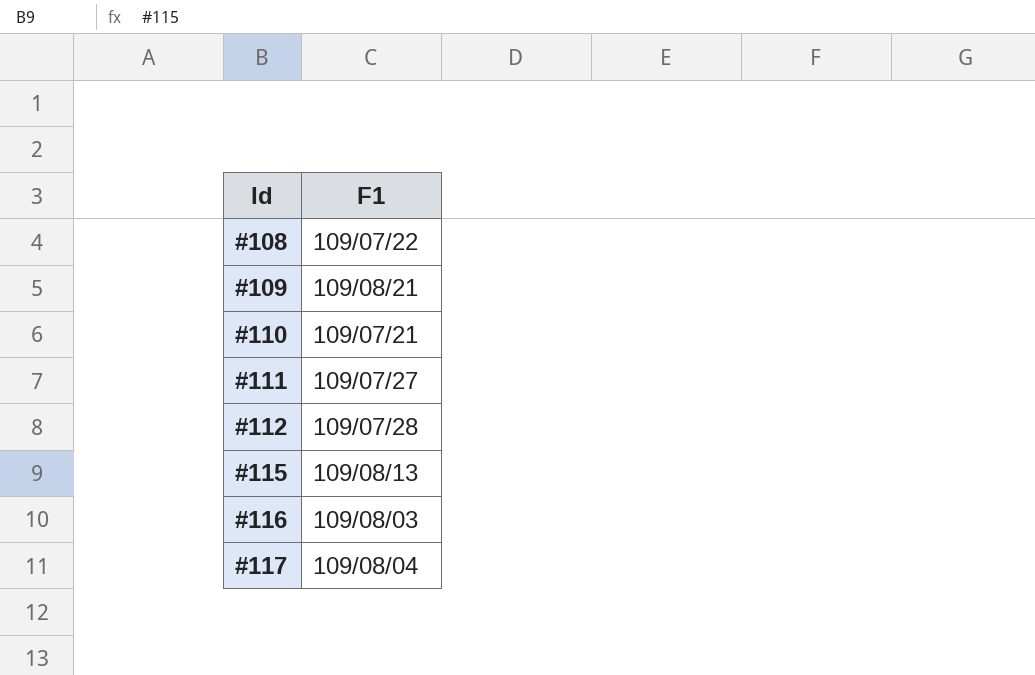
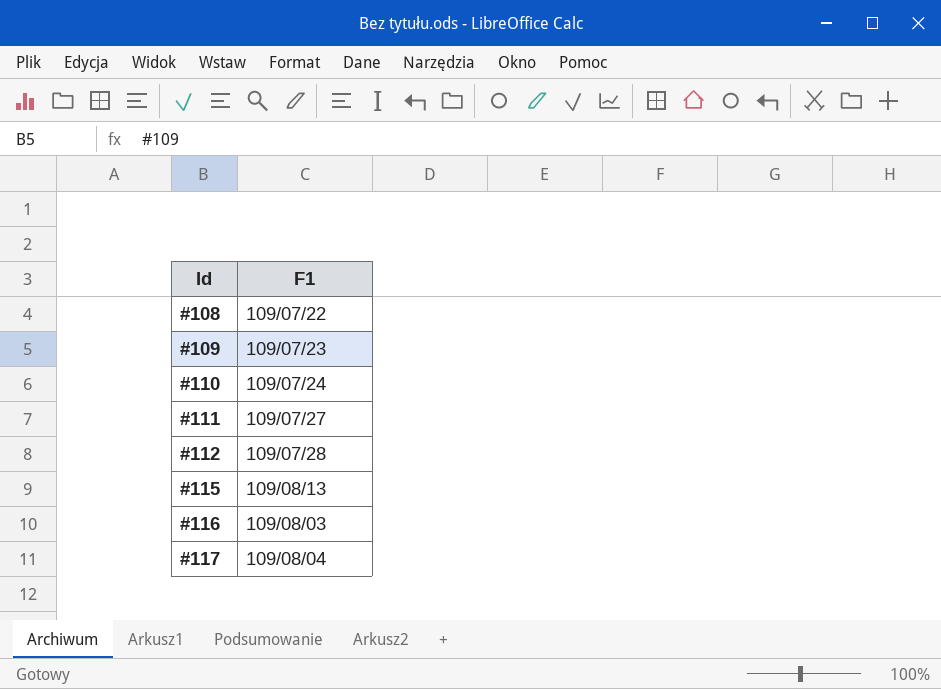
#109 | F1: 109/08/21 -> 109/07/23
#110 | F1: 109/07/21 -> 109/07/24

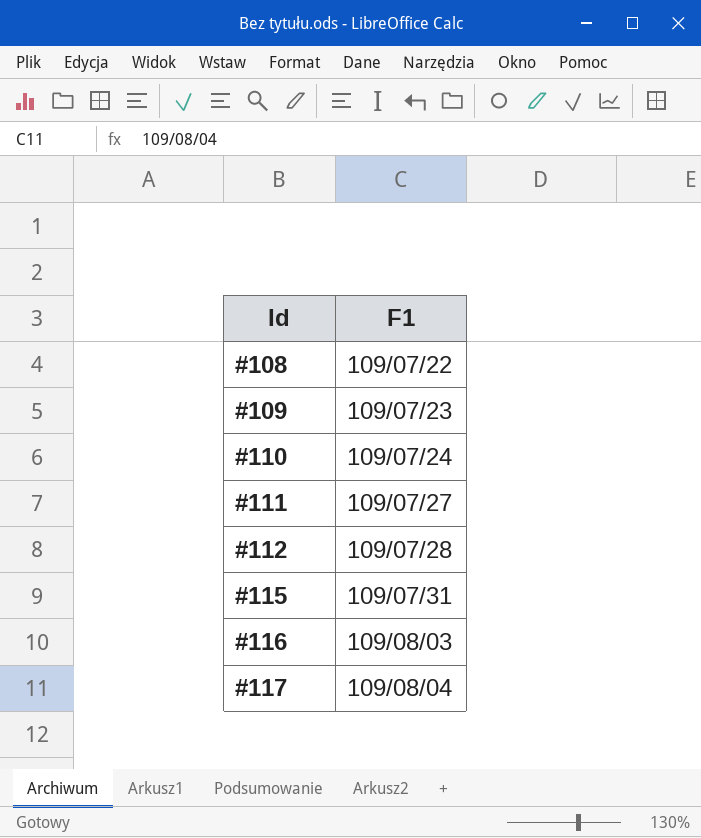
#115 | F1: 109/08/13 -> 109/07/31

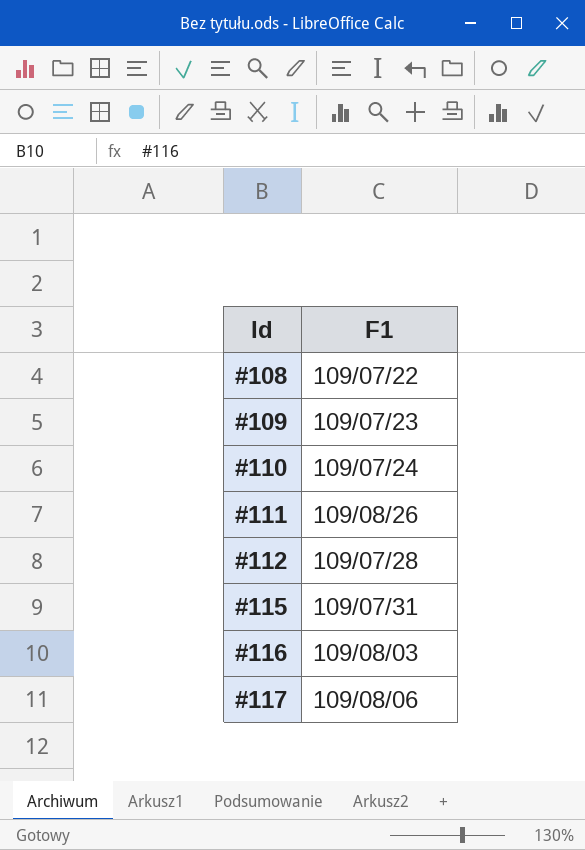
#111 | F1: 109/07/27 -> 109/08/26
#117 | F1: 109/08/04 -> 109/08/06

